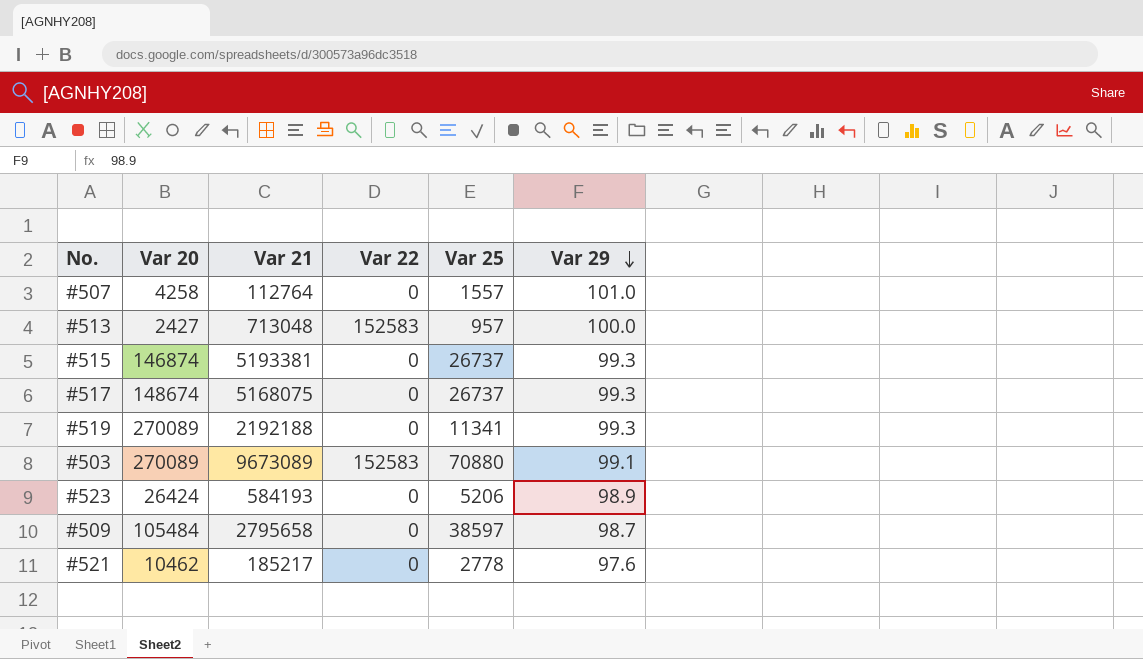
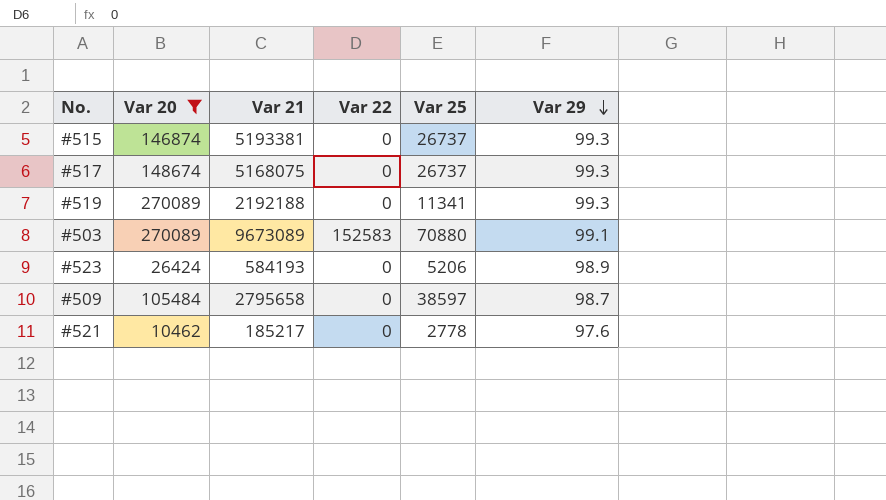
filter: none -> Var 20 >= 10462

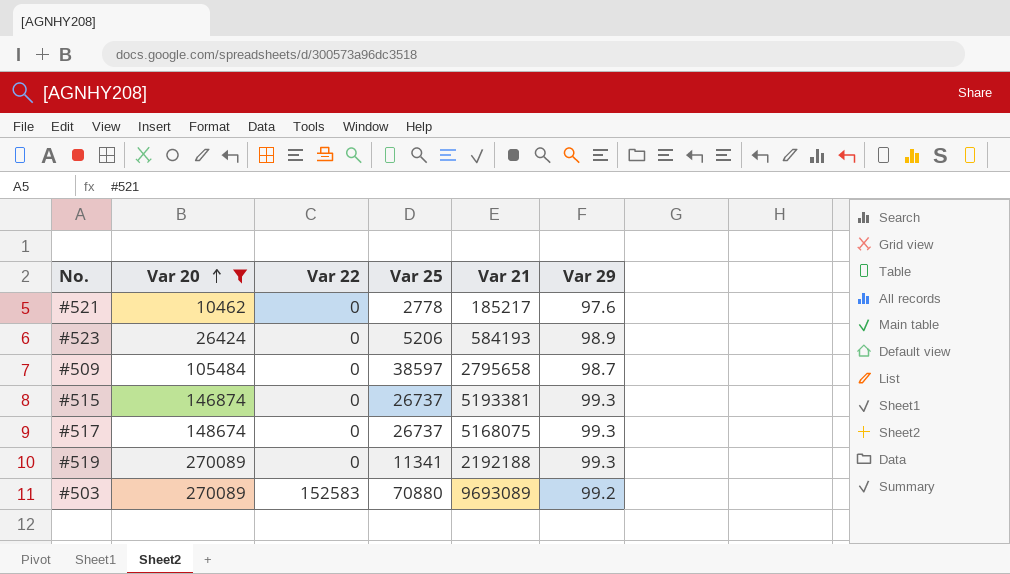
row order: Var 29 descending -> Var 20 ascending
column Var 21 | position: 3 -> 5
#503 | Var 21: 9673089 -> 9693089
#503 | Var 29: 99.1 -> 99.2

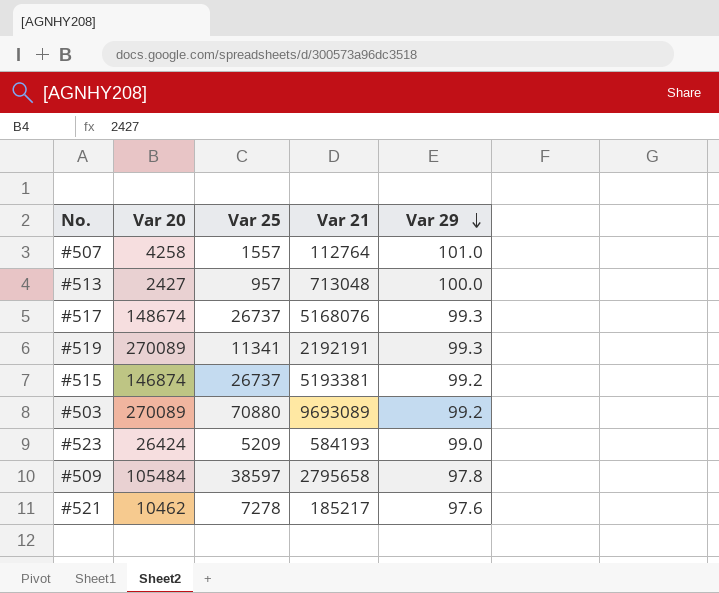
filter: Var 20 >= 10462 -> none
row order: Var 20 ascending -> Var 29 descending
column Var 22 | position: 3 -> none
#517 | Var 21: 5168075 -> 5168076
#519 | Var 21: 2192188 -> 2192191
#515 | Var 29: 99.3 -> 99.2
#523 | Var 25: 5206 -> 5209
#523 | Var 29: 98.9 -> 99.0
#509 | Var 29: 98.7 -> 97.8
#521 | Var 25: 2778 -> 7278

